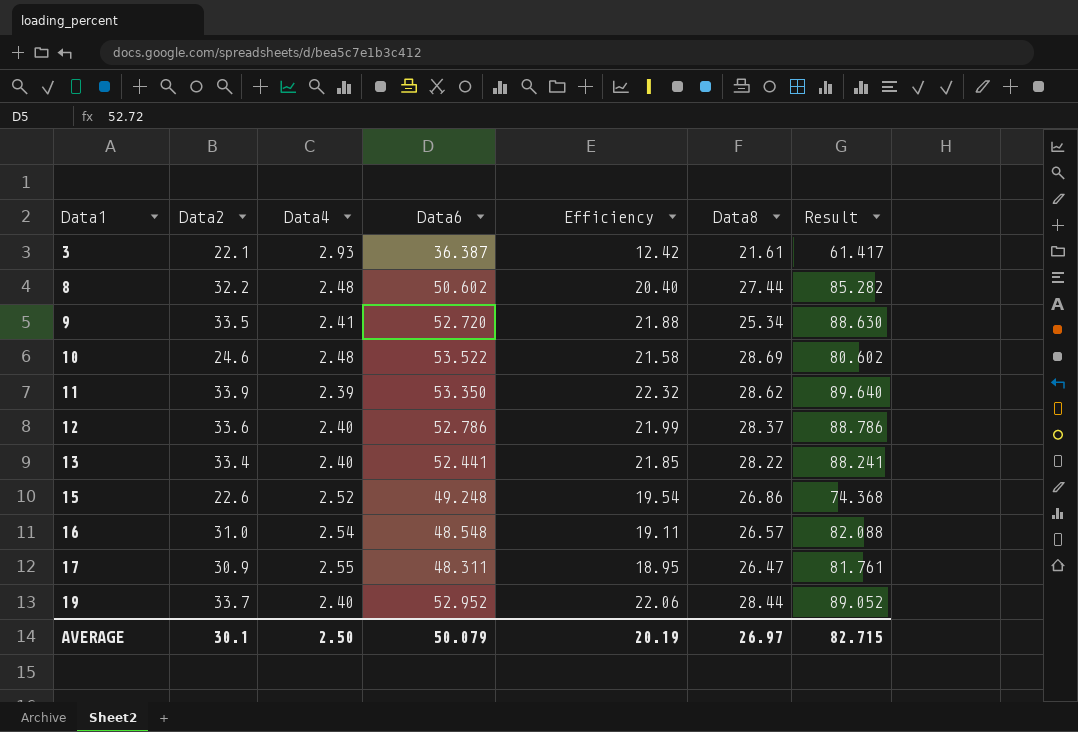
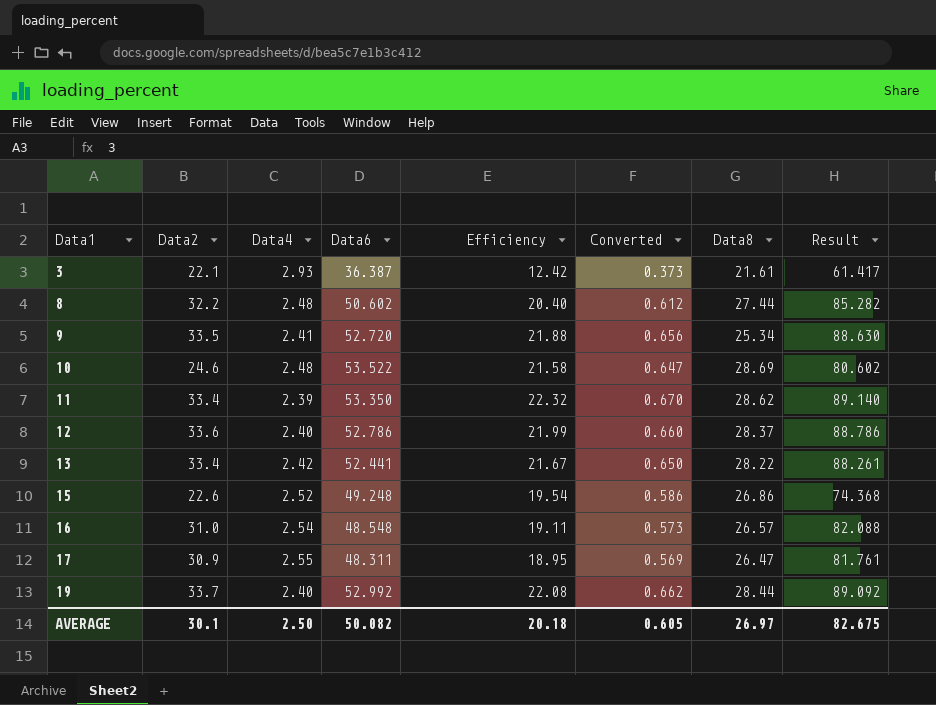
column Converted | formula: none -> [Efficiency] * 0.03
11 | Data2: 33.9 -> 33.4
11 | Result: 89.640 -> 89.140
13 | Data4: 2.40 -> 2.42
13 | Efficiency: 21.85 -> 21.67
13 | Result: 88.241 -> 88.261
19 | Data6: 52.952 -> 52.992
19 | Efficiency: 22.06 -> 22.08
19 | Result: 89.052 -> 89.092
AVERAGE | Data6: 50.079 -> 50.082
AVERAGE | Efficiency: 20.19 -> 20.18
AVERAGE | Result: 82.715 -> 82.675

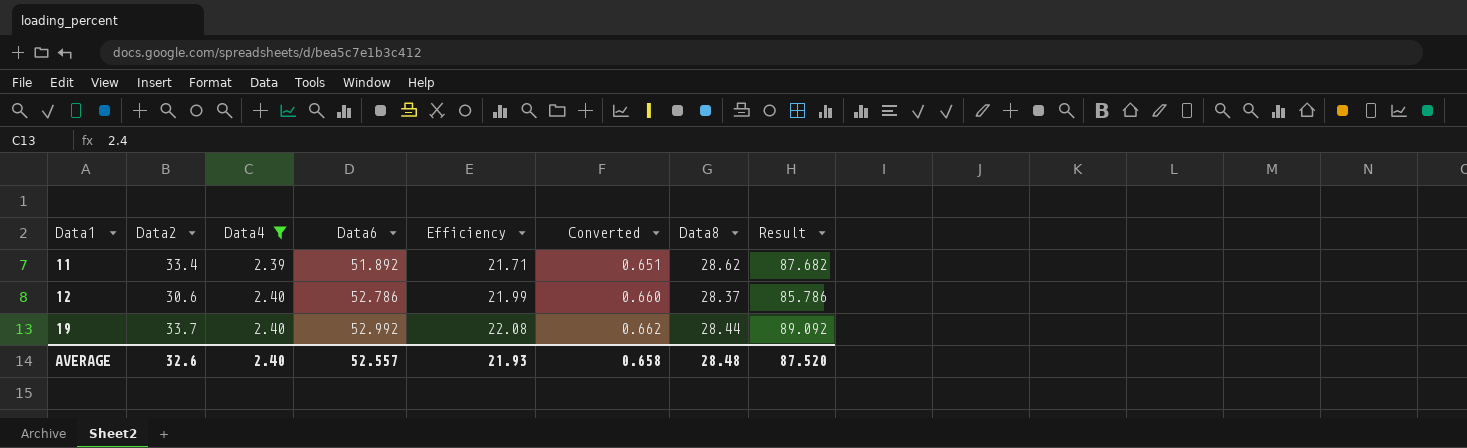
filter: none -> Data4 <= 2.40
11 | Data6: 53.350 -> 51.892
11 | Efficiency: 22.32 -> 21.71
11 | Converted: 0.670 -> 0.651
11 | Result: 89.140 -> 87.682
12 | Data2: 33.6 -> 30.6
12 | Result: 88.786 -> 85.786
AVERAGE | Data2: 30.1 -> 32.6
AVERAGE | Data4: 2.50 -> 2.40
AVERAGE | Data6: 50.082 -> 52.557
AVERAGE | Efficiency: 20.18 -> 21.93
AVERAGE | Converted: 0.605 -> 0.658
AVERAGE | Data8: 26.97 -> 28.48
AVERAGE | Result: 82.675 -> 87.520

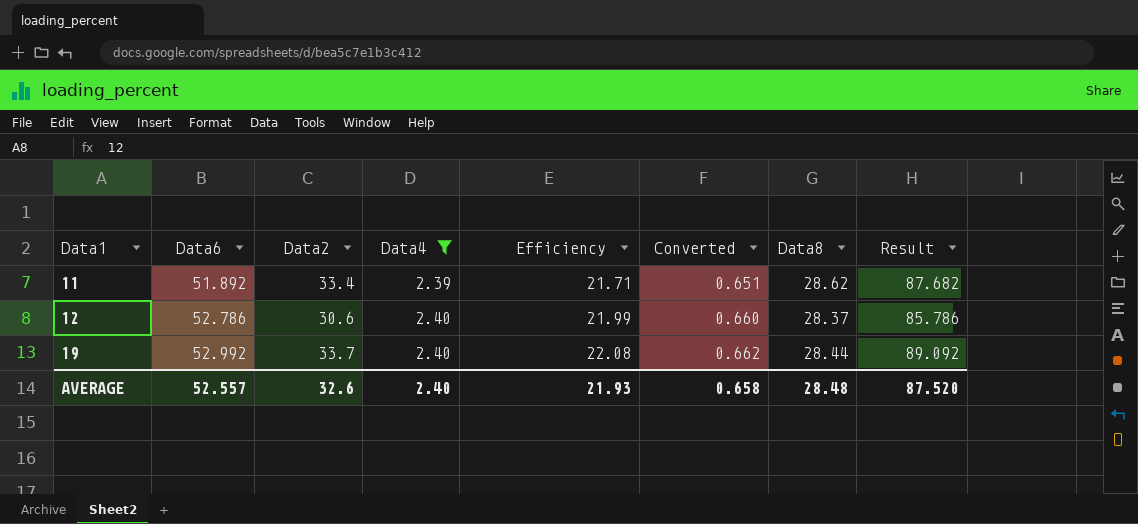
column Data6 | position: 4 -> 2

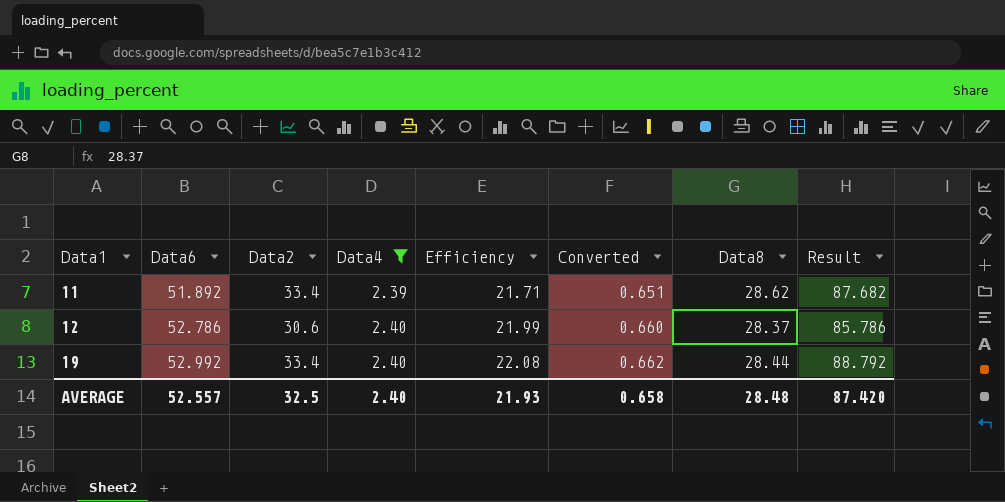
19 | Data2: 33.7 -> 33.4
19 | Result: 89.092 -> 88.792
AVERAGE | Data2: 32.6 -> 32.5
AVERAGE | Result: 87.520 -> 87.420

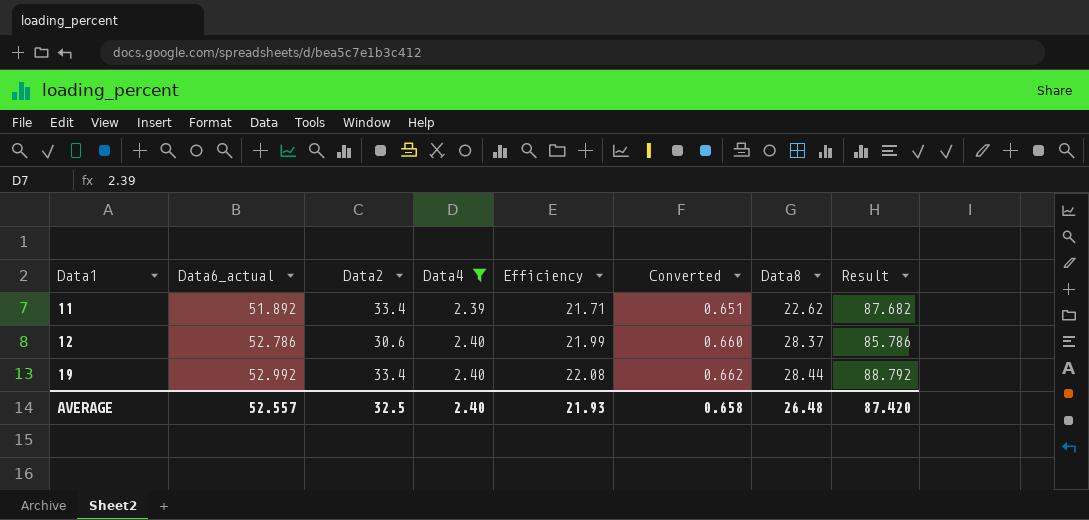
column name: Data6 -> Data6_actual
11 | Data8: 28.62 -> 22.62
AVERAGE | Data8: 28.48 -> 26.48

